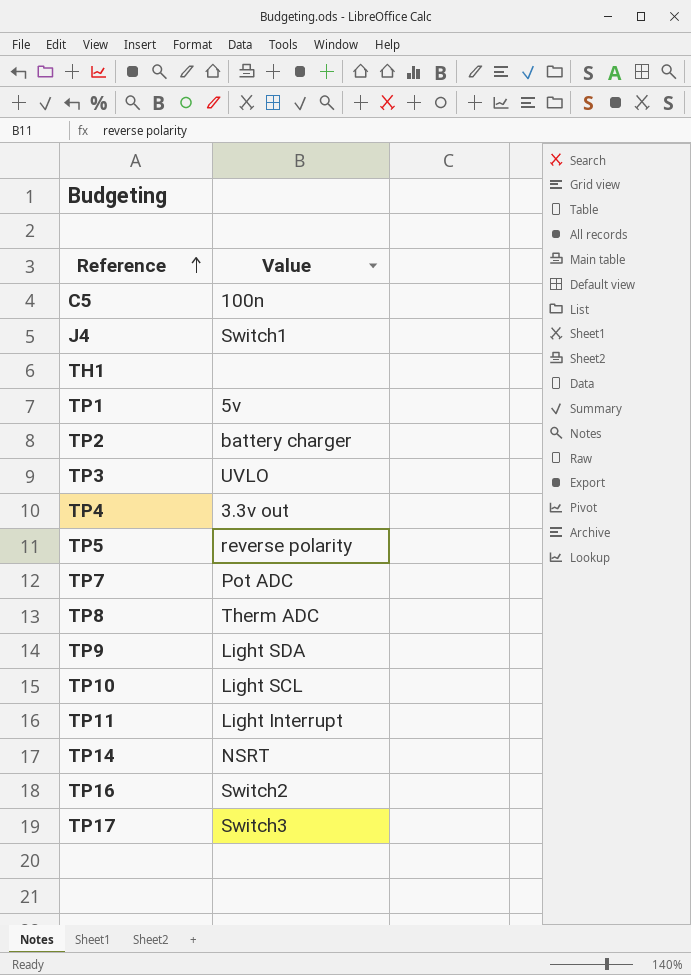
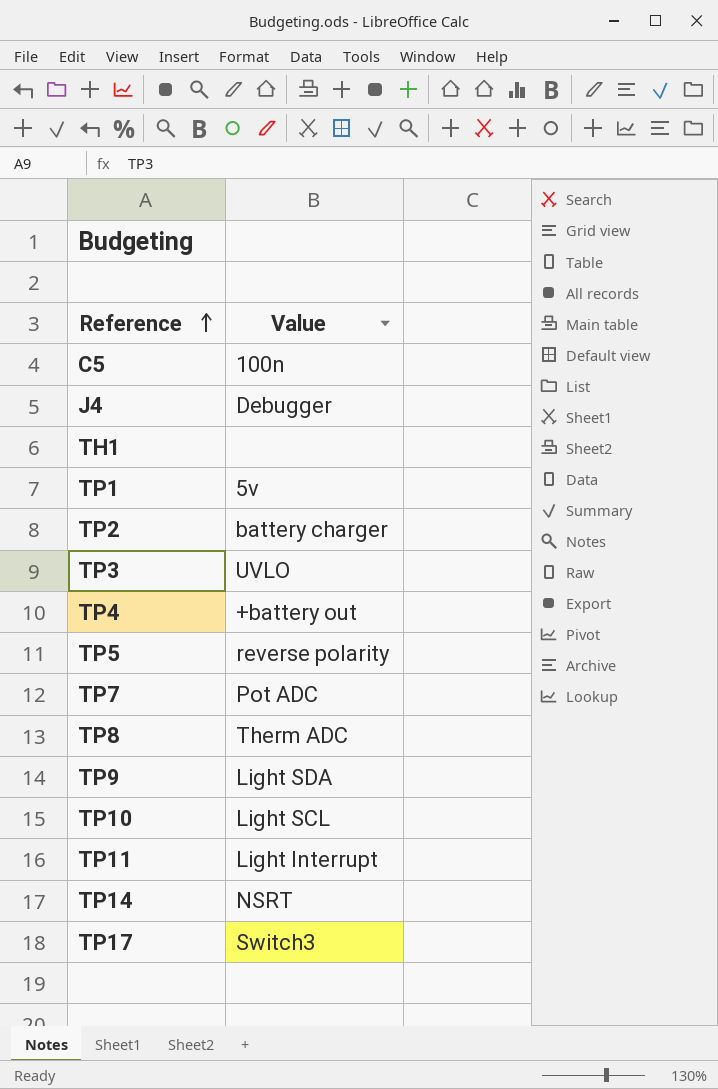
row TP16: Switch2 -> none
J4 | Value: Switch1 -> Debugger
TP4 | Value: 3.3v out -> +battery out

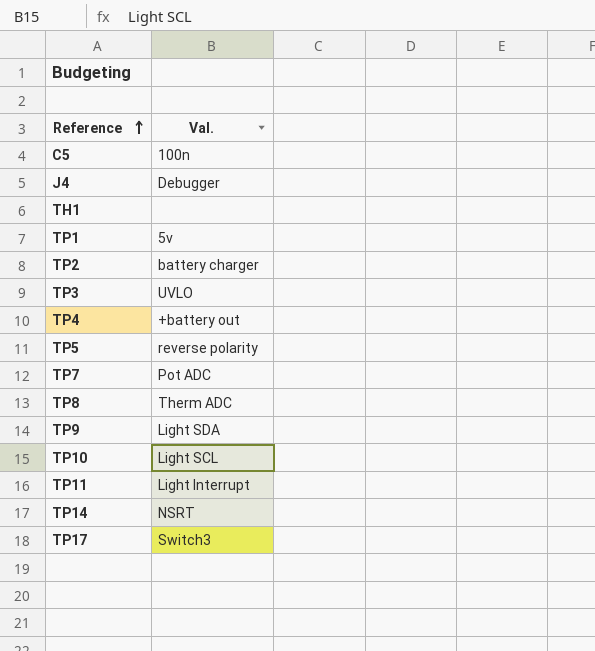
column name: Value -> Val.

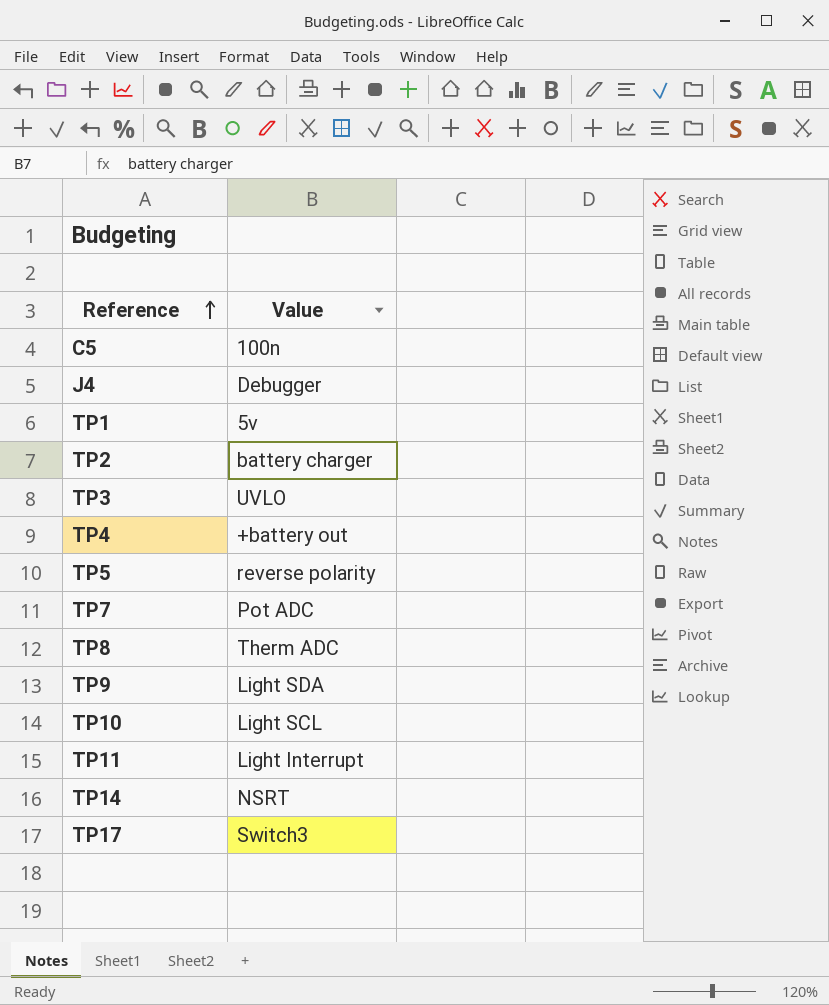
column name: Val. -> Value
row TH1: none -> none

